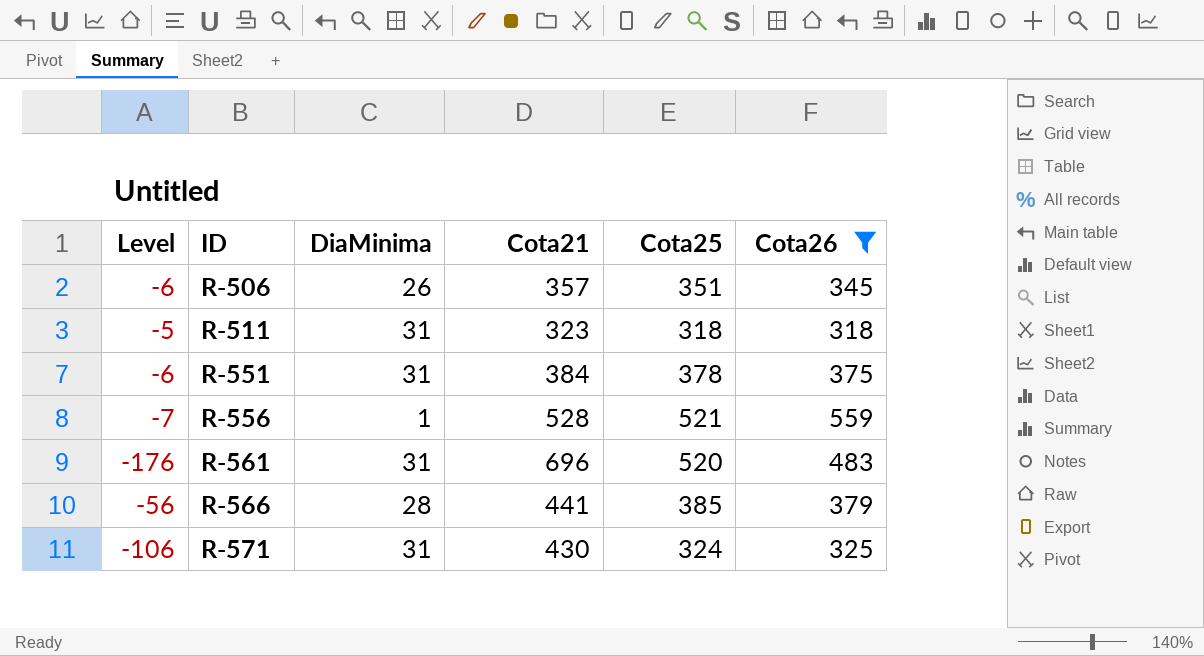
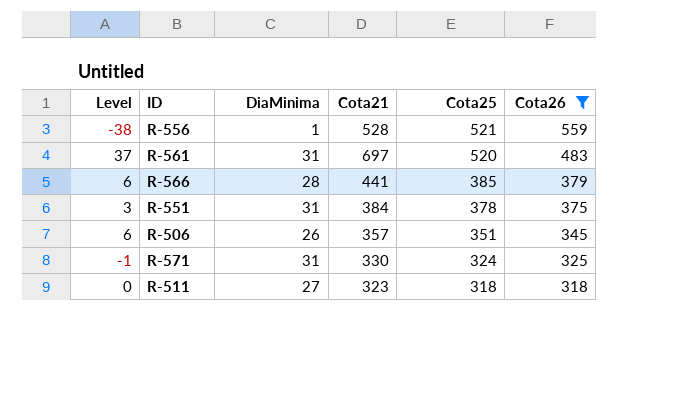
row order: ID ascending -> Cota25 descending
column Level | formula: [Cota25] - [Cota21] -> [Cota25] - [Cota26]
R-561 | Cota21: 696 -> 697
R-571 | Cota21: 430 -> 330
R-511 | DiaMinima: 31 -> 27

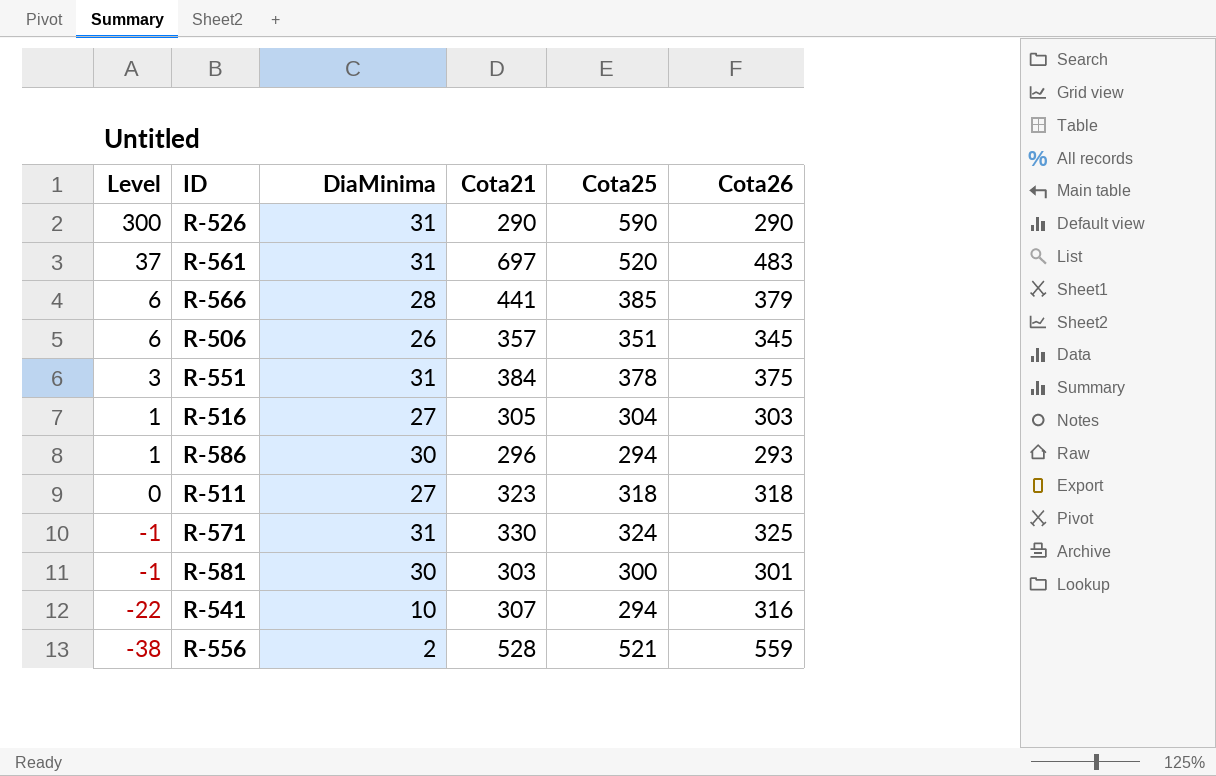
filter: Cota26 >= 318 -> none
row order: Cota25 descending -> Level descending
R-556 | DiaMinima: 1 -> 2

